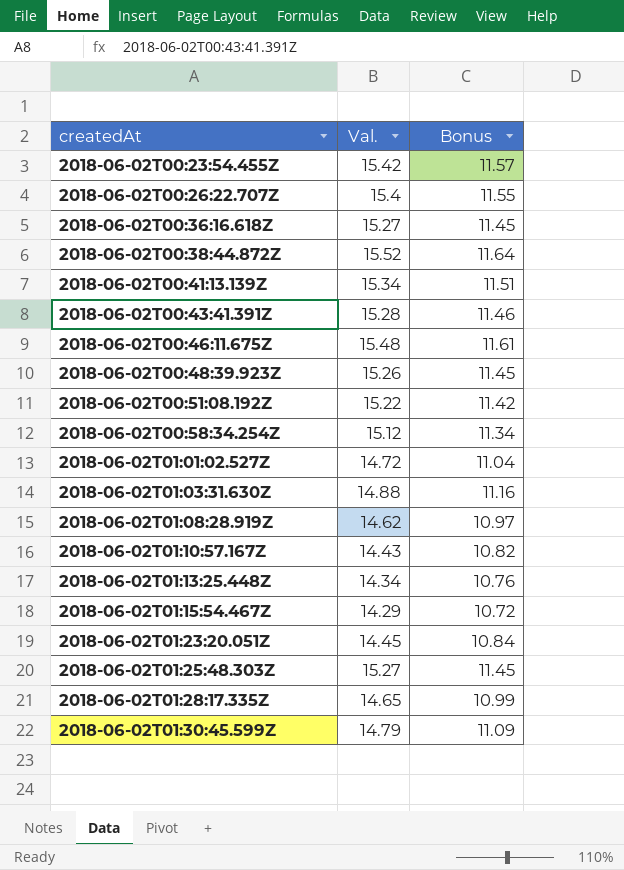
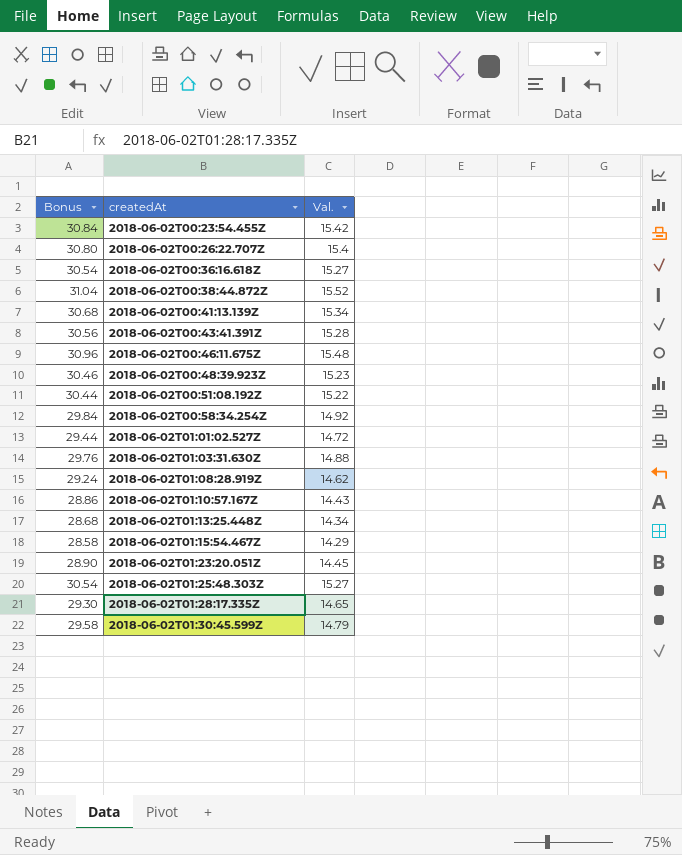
column Bonus | formula: [Val.] * 0.75 -> [Val.] * 2
column Bonus | position: 3 -> 1
2018-06-02T00:48:39.923Z | Val.: 15.26 -> 15.23
2018-06-02T00:58:34.254Z | Val.: 15.12 -> 14.92

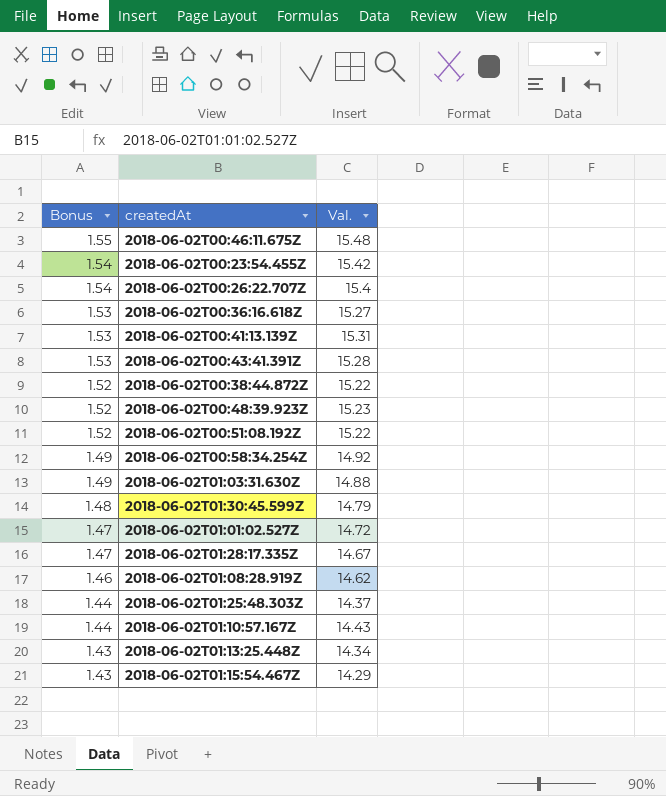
row order: createdAt ascending -> Bonus descending
column Bonus | formula: [Val.] * 2 -> [Val.] * 0.1
row 2018-06-02T01:23:20.051Z: 28.90 | 14.45 -> none
2018-06-02T00:41:13.139Z | Val.: 15.34 -> 15.31
2018-06-02T00:38:44.872Z | Val.: 15.52 -> 15.22
2018-06-02T01:28:17.335Z | Val.: 14.65 -> 14.67
2018-06-02T01:25:48.303Z | Val.: 15.27 -> 14.37

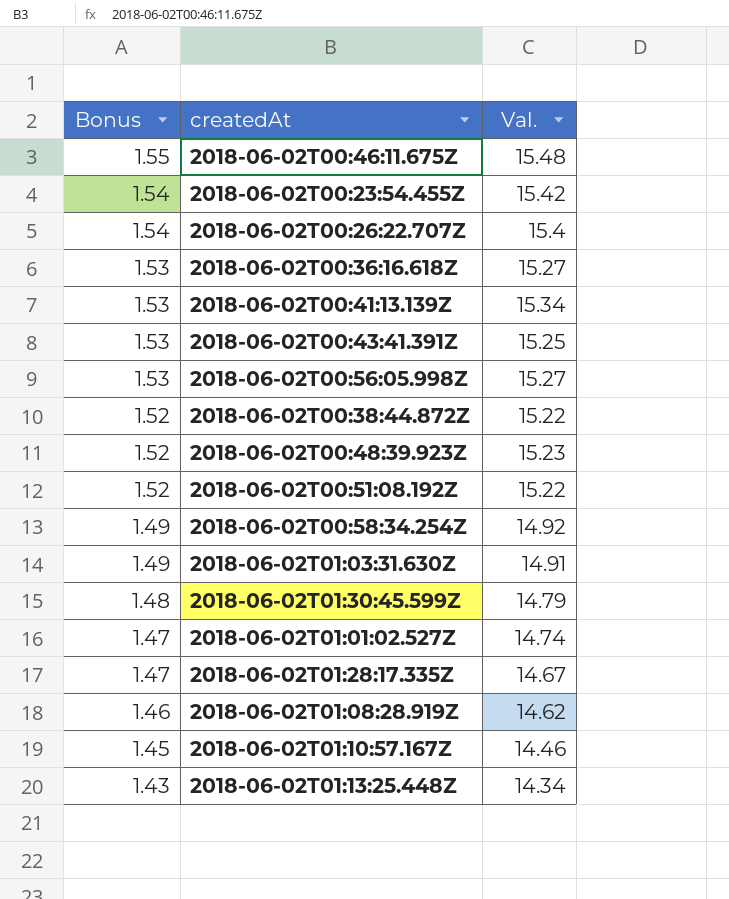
row 2018-06-02T01:25:48.303Z: 1.44 | 14.37 -> none
row 2018-06-02T01:15:54.467Z: 1.43 | 14.29 -> none
2018-06-02T00:41:13.139Z | Val.: 15.31 -> 15.34
2018-06-02T00:43:41.391Z | Val.: 15.28 -> 15.25
row 2018-06-02T00:56:05.998Z: none -> 1.53 | 15.27
2018-06-02T01:03:31.630Z | Val.: 14.88 -> 14.91
2018-06-02T01:01:02.527Z | Val.: 14.72 -> 14.74
2018-06-02T01:10:57.167Z | Bonus: 1.44 -> 1.45
2018-06-02T01:10:57.167Z | Val.: 14.43 -> 14.46

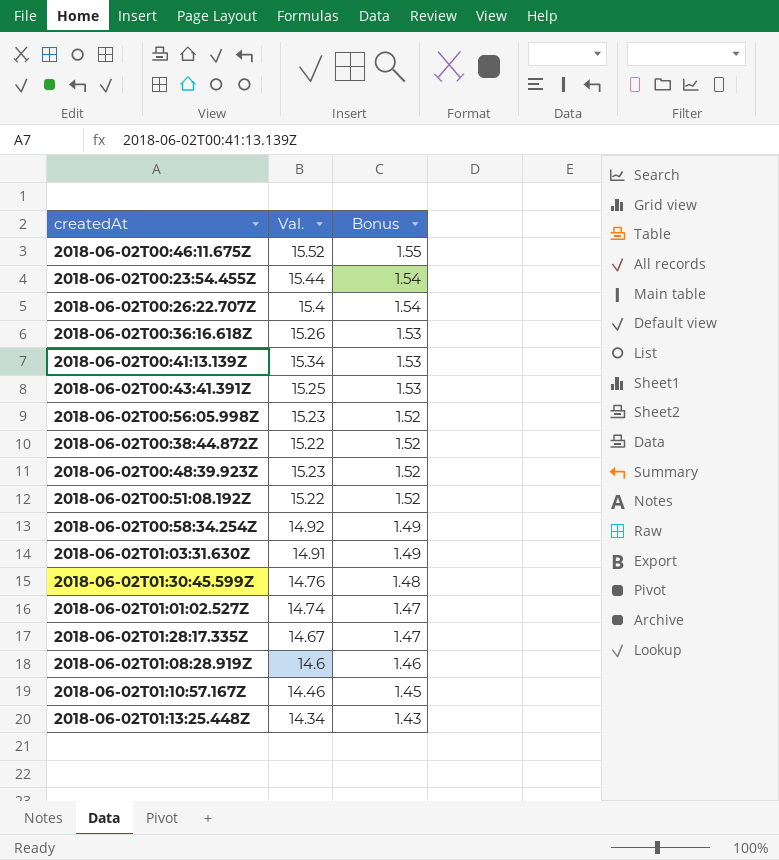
column Bonus | position: 1 -> 3
2018-06-02T00:46:11.675Z | Val.: 15.48 -> 15.52
2018-06-02T00:23:54.455Z | Val.: 15.42 -> 15.44
2018-06-02T00:36:16.618Z | Val.: 15.27 -> 15.26
2018-06-02T00:56:05.998Z | Val.: 15.27 -> 15.23
2018-06-02T00:56:05.998Z | Bonus: 1.53 -> 1.52
2018-06-02T01:30:45.599Z | Val.: 14.79 -> 14.76
2018-06-02T01:08:28.919Z | Val.: 14.62 -> 14.6

